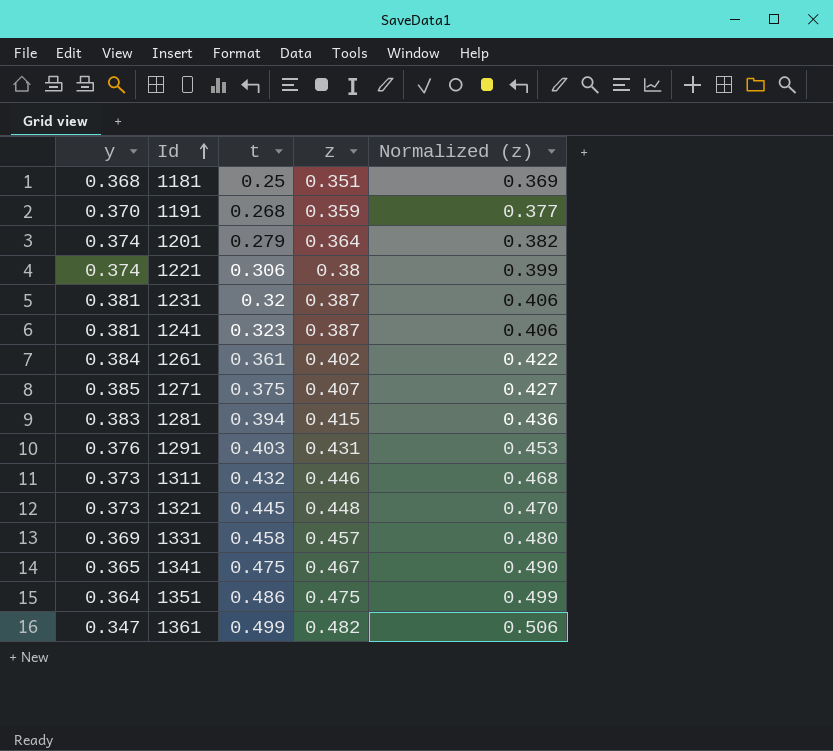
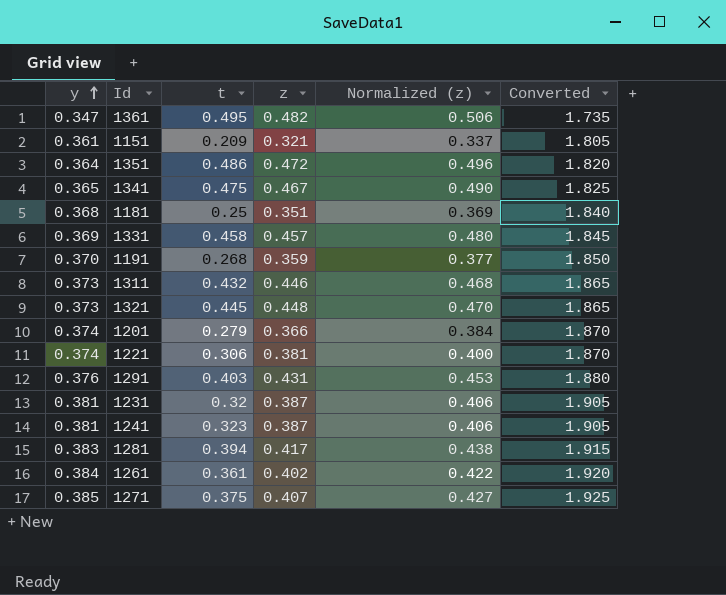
row order: Id ascending -> y ascending
column Converted | formula: none -> [y] * 5
1361 | t: 0.499 -> 0.495
row 1151: none -> 0.361 | 0.209 | 0.321 | 0.337 | 1.805
1351 | z: 0.475 -> 0.472
1351 | Normalized (z): 0.499 -> 0.496
1201 | z: 0.364 -> 0.366
1201 | Normalized (z): 0.382 -> 0.384
1221 | z: 0.38 -> 0.381
1221 | Normalized (z): 0.399 -> 0.400
1281 | z: 0.415 -> 0.417
1281 | Normalized (z): 0.436 -> 0.438

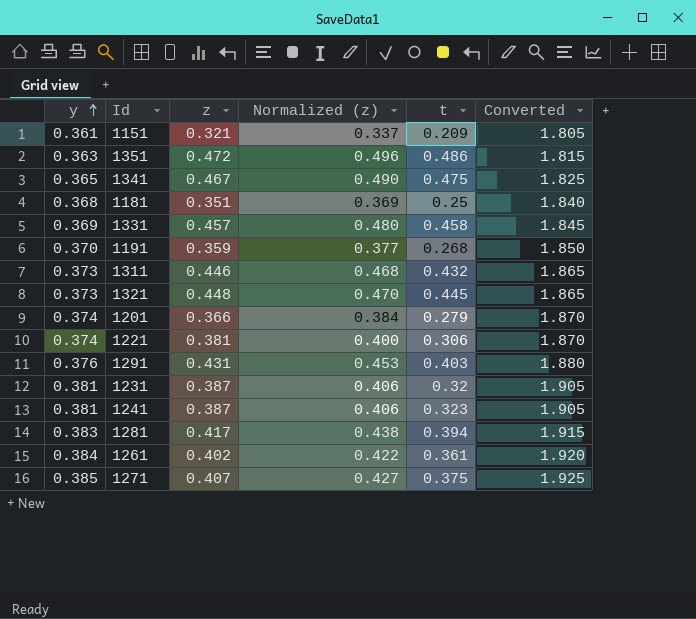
column t | position: 3 -> 5
row 1361: 0.347 | 0.495 | 0.482 | 0.506 | 1.735 -> none
1351 | y: 0.364 -> 0.363
1351 | Converted: 1.820 -> 1.815

